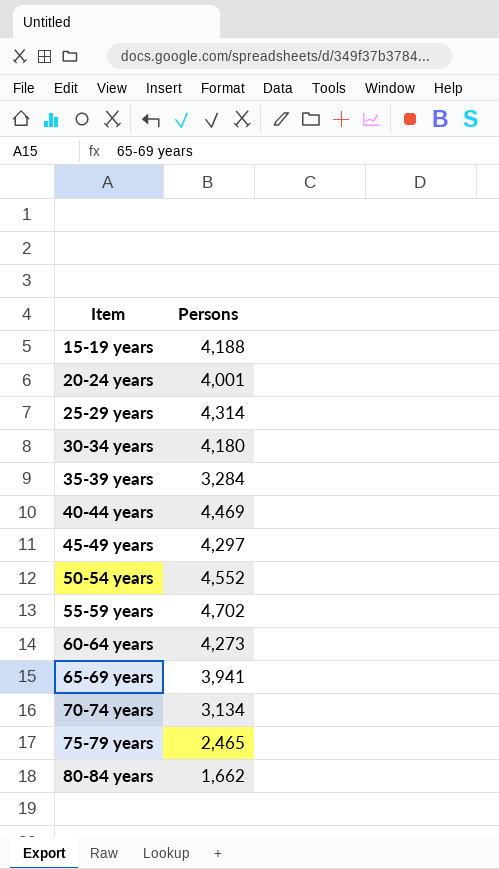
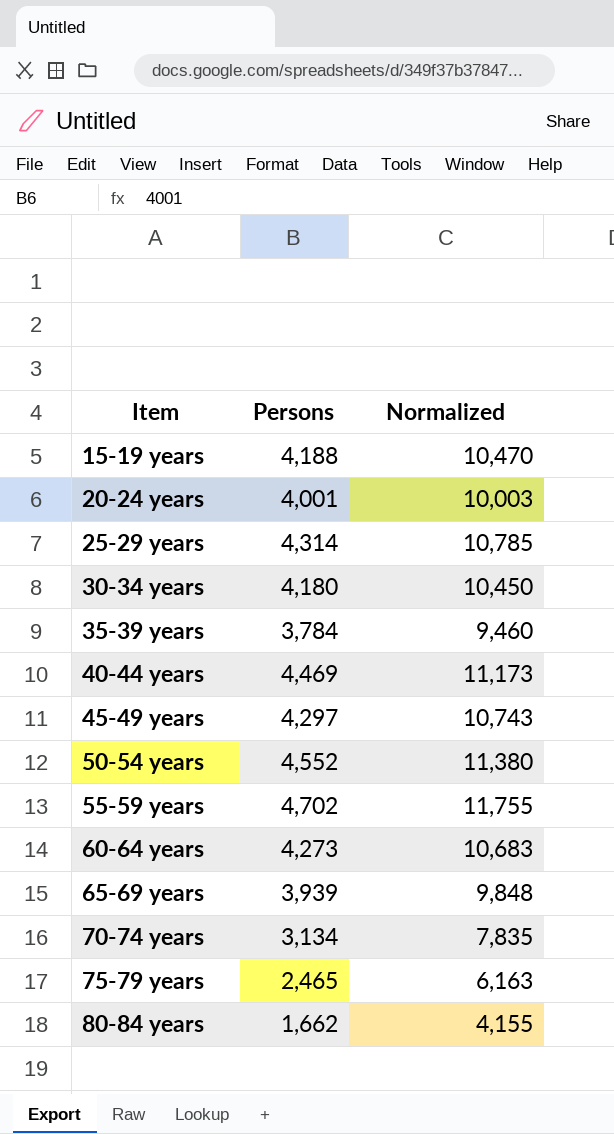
column Normalized | formula: none -> [Persons] * 2.5
35-39 years | Persons: 3,284 -> 3,784
65-69 years | Persons: 3,941 -> 3,939

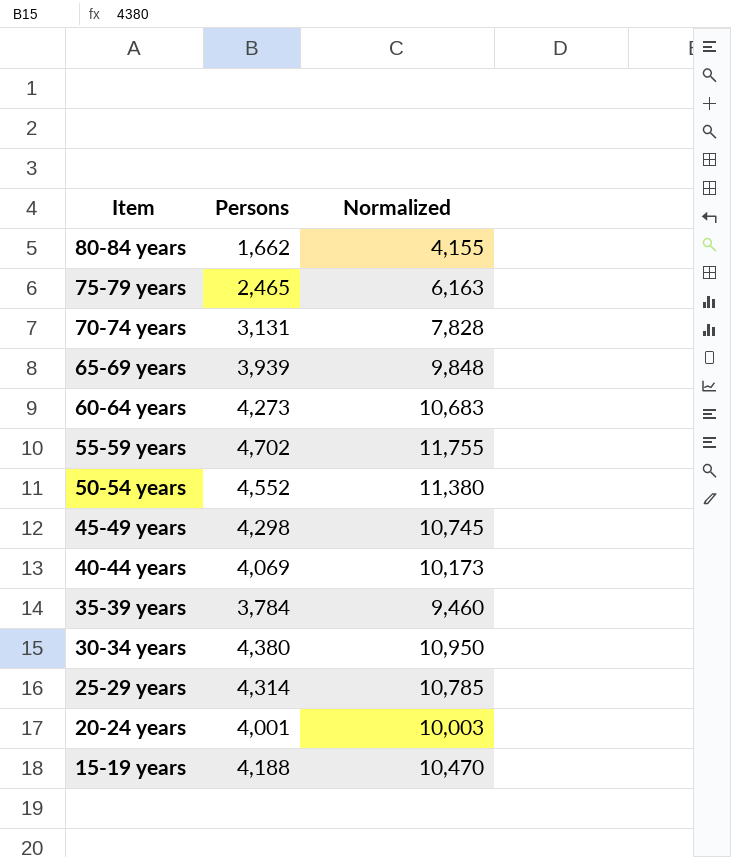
row order: Item ascending -> Item descending
70-74 years | Persons: 3,134 -> 3,131
70-74 years | Normalized: 7,835 -> 7,828
45-49 years | Persons: 4,297 -> 4,298
45-49 years | Normalized: 10,743 -> 10,745
40-44 years | Persons: 4,469 -> 4,069
40-44 years | Normalized: 11,173 -> 10,173
30-34 years | Persons: 4,180 -> 4,380
30-34 years | Normalized: 10,450 -> 10,950

